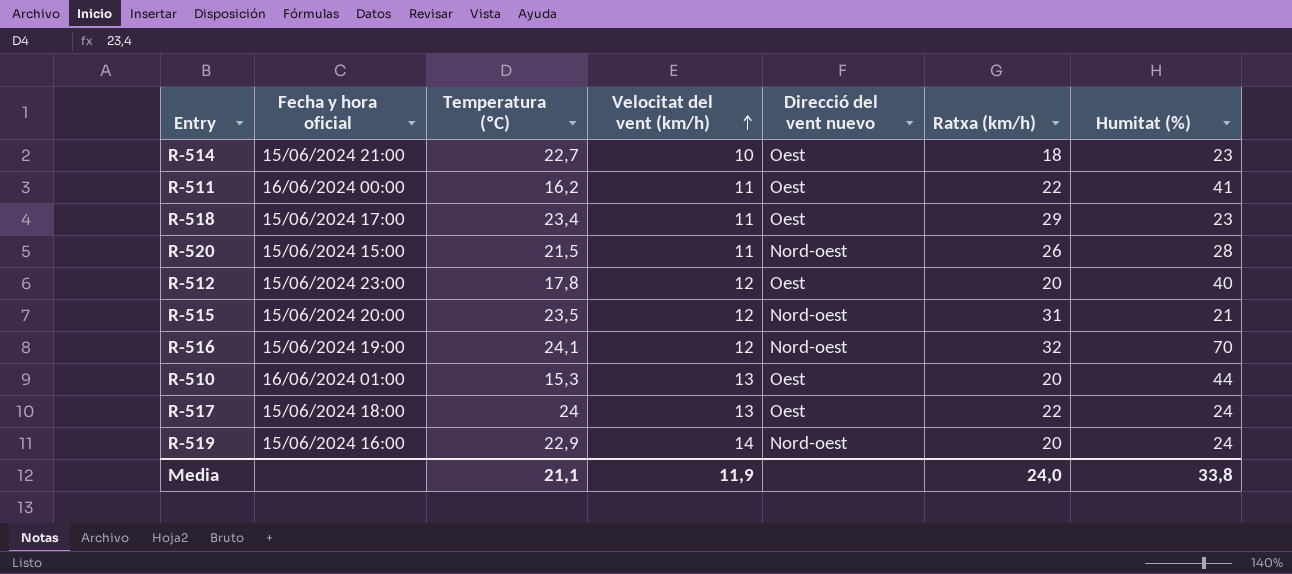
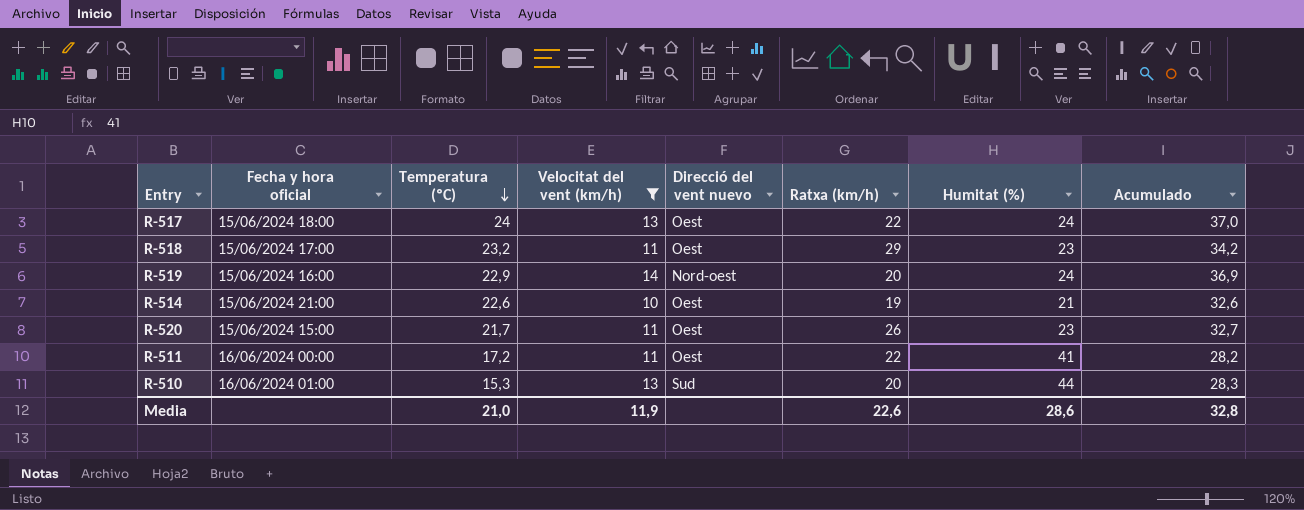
filter: none -> Velocitat del vent (km/h) != 12
row order: Velocitat del vent (km/h) ascending -> Temperatura (ºC) descending
column Acumulado | formula: none -> [Temperatura (ºC)] + [Velocitat del vent (km/h)]
R-518 | Temperatura (ºC): 23,4 -> 23,2
R-514 | Temperatura (ºC): 22,7 -> 22,6
R-514 | Ratxa (km/h): 18 -> 19
R-514 | Humitat (%): 23 -> 21
R-520 | Temperatura (ºC): 21,5 -> 21,7
R-520 | Direcció del vent nuevo: Nord-oest -> Oest
R-520 | Humitat (%): 28 -> 23
R-511 | Temperatura (ºC): 16,2 -> 17,2
R-510 | Direcció del vent nuevo: Oest -> Sud
Media | Temperatura (ºC): 21,1 -> 21,0
Media | Ratxa (km/h): 24,0 -> 22,6
Media | Humitat (%): 33,8 -> 28,6

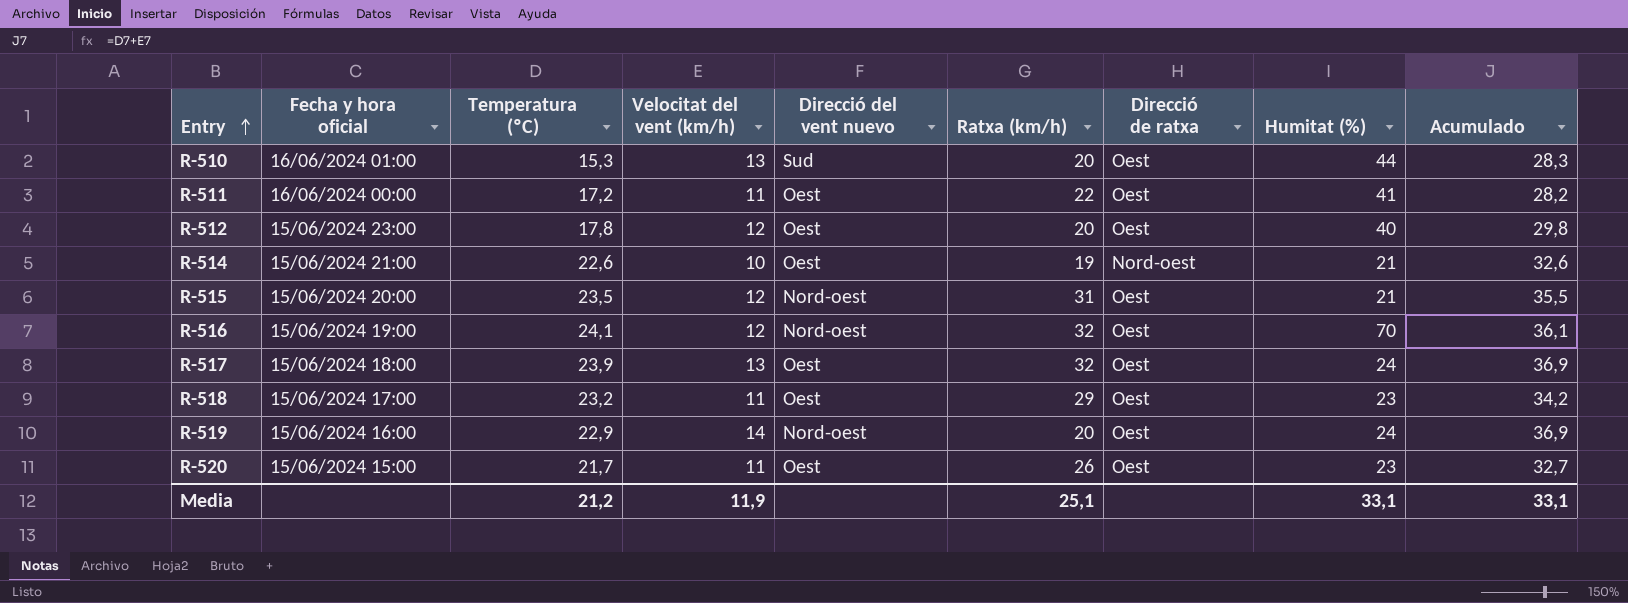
filter: Velocitat del vent (km/h) != 12 -> none
row order: Temperatura (ºC) descending -> Entry ascending
column Direcció de ratxa | position: none -> 7
R-517 | Temperatura (ºC): 24 -> 23,9
R-517 | Ratxa (km/h): 22 -> 32
R-517 | Acumulado: 37,0 -> 36,9
Media | Temperatura (ºC): 21,0 -> 21,2
Media | Ratxa (km/h): 22,6 -> 25,1
Media | Humitat (%): 28,6 -> 33,1
Media | Acumulado: 32,8 -> 33,1

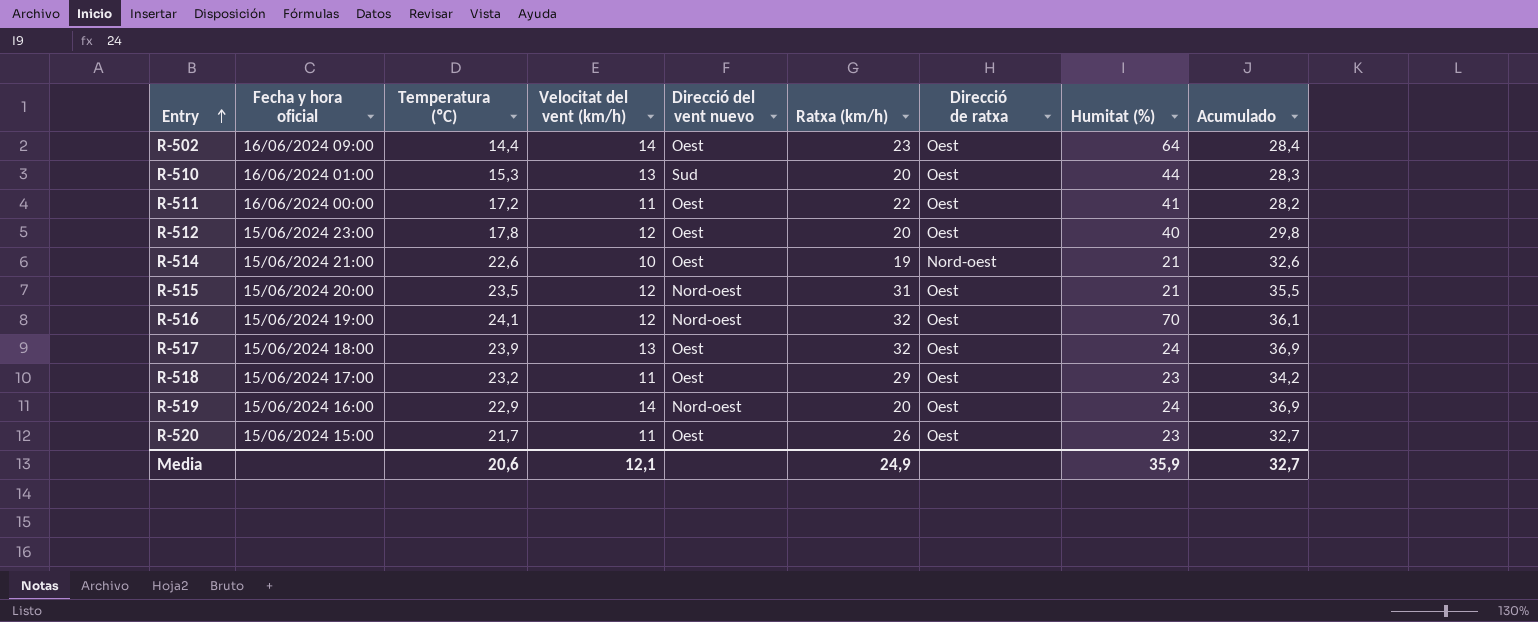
row R-502: none -> 16/06/2024 09:00 | 14,4 | 14 | Oest | 23 | Oest | 64 | 28,4
Media | Temperatura (ºC): 21,2 -> 20,6
Media | Velocitat del vent (km/h): 11,9 -> 12,1
Media | Ratxa (km/h): 25,1 -> 24,9
Media | Humitat (%): 33,1 -> 35,9
Media | Acumulado: 33,1 -> 32,7

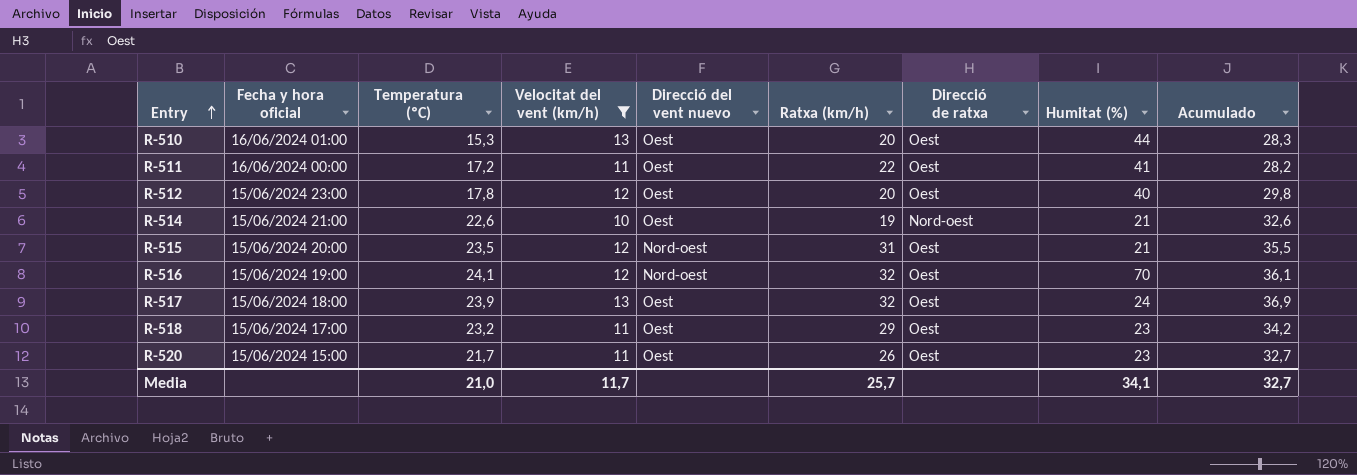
filter: none -> Velocitat del vent (km/h) != 14
R-510 | Direcció del vent nuevo: Sud -> Oest
Media | Temperatura (ºC): 20,6 -> 21,0
Media | Velocitat del vent (km/h): 12,1 -> 11,7
Media | Ratxa (km/h): 24,9 -> 25,7
Media | Humitat (%): 35,9 -> 34,1

